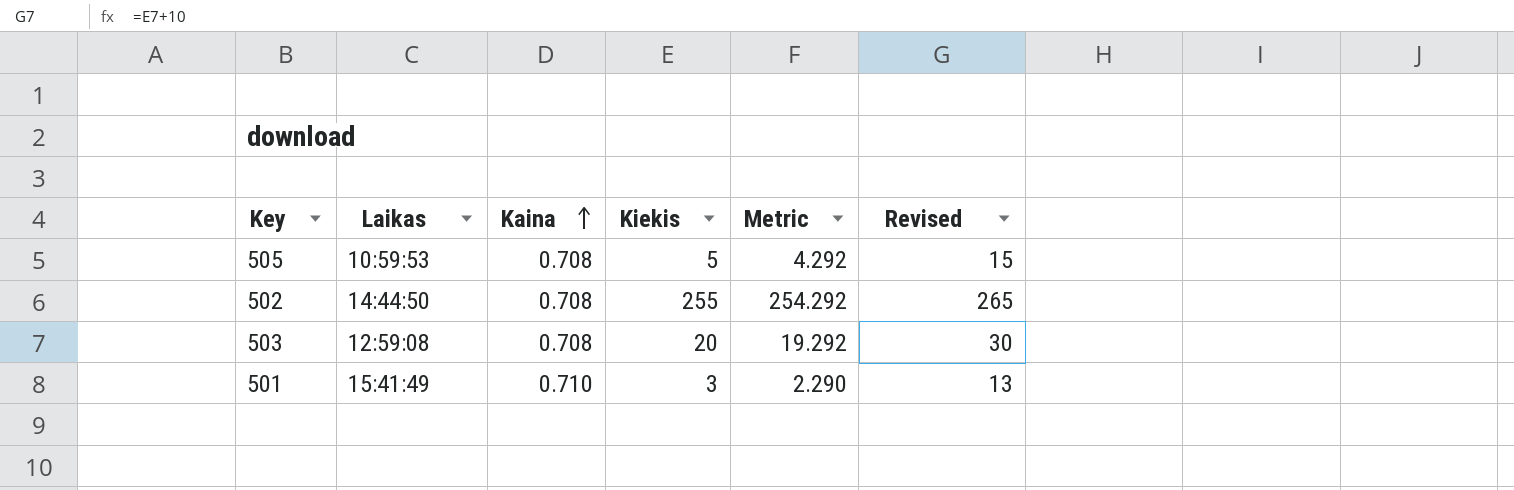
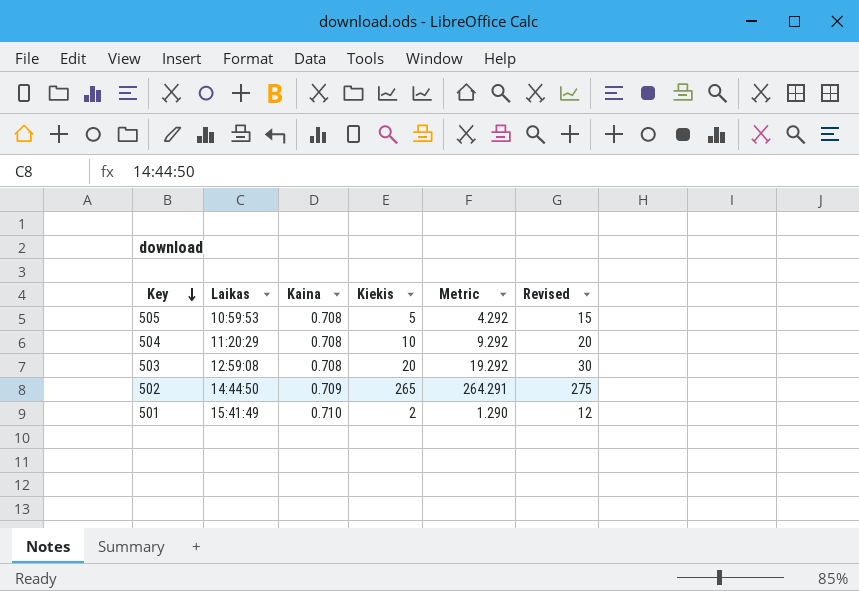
row order: Kaina ascending -> Key descending
row 504: none -> 11:20:29 | 0.708 | 10 | 9.292 | 20
502 | Kaina: 0.708 -> 0.709
502 | Kiekis: 255 -> 265
502 | Metric: 254.292 -> 264.291
502 | Revised: 265 -> 275
501 | Kiekis: 3 -> 2
501 | Metric: 2.290 -> 1.290
501 | Revised: 13 -> 12

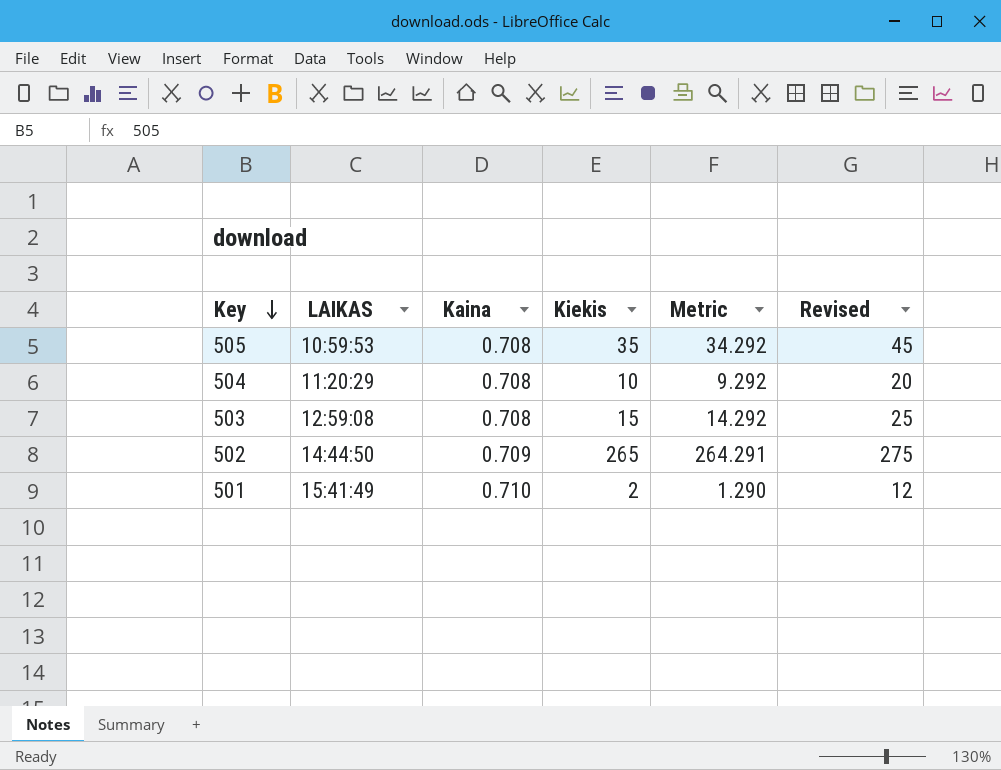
column name: Laikas -> LAIKAS
505 | Kiekis: 5 -> 35
505 | Metric: 4.292 -> 34.292
505 | Revised: 15 -> 45
503 | Kiekis: 20 -> 15
503 | Metric: 19.292 -> 14.292
503 | Revised: 30 -> 25

